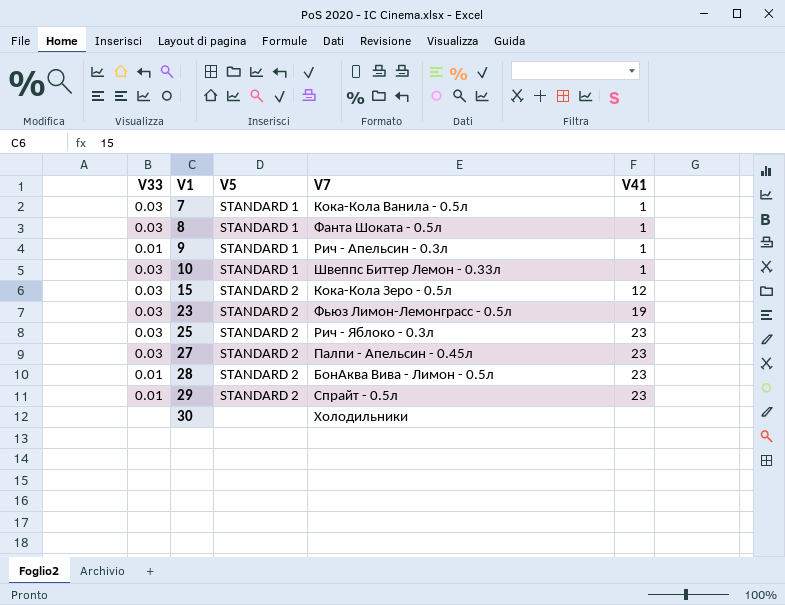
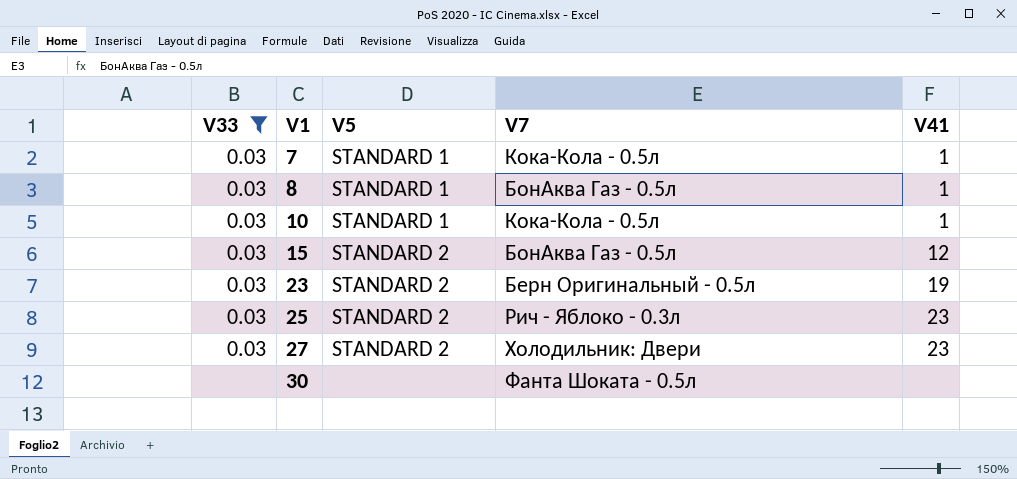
filter: none -> V33 != 0.01
7 | V7: Кока-Кола Ванила - 0.5л -> Кока-Кола - 0.5л
8 | V7: Фанта Шоката - 0.5л -> БонАква Газ - 0.5л
10 | V7: Швеппс Биттер Лемон - 0.33л -> Кока-Кола - 0.5л
15 | V7: Кока-Кола Зеро - 0.5л -> БонАква Газ - 0.5л
23 | V7: Фьюз Лимон-Лемонграсс - 0.5л -> Берн Оригинальный - 0.5л
27 | V7: Палпи - Апельсин - 0.45л -> Холодильник: Двери
30 | V7: Холодильники -> Фанта Шоката - 0.5л

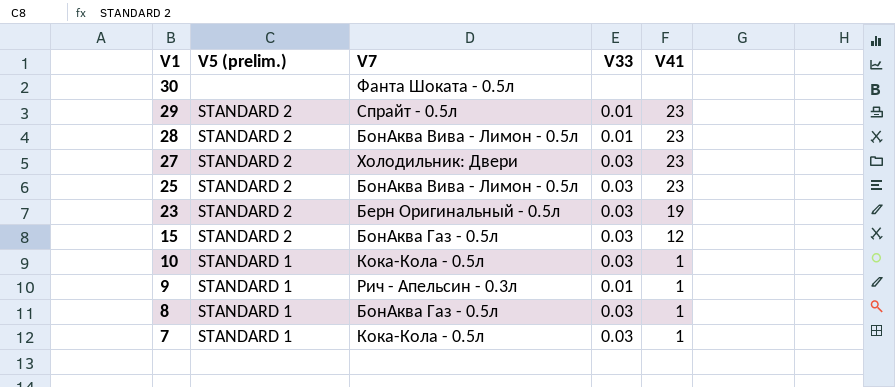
filter: V33 != 0.01 -> none
row order: V1 ascending -> V1 descending
column name: V5 -> V5 (prelim.)
column V33 | position: 1 -> 4
25 | V7: Рич - Яблоко - 0.3л -> БонАква Вива - Лимон - 0.5л

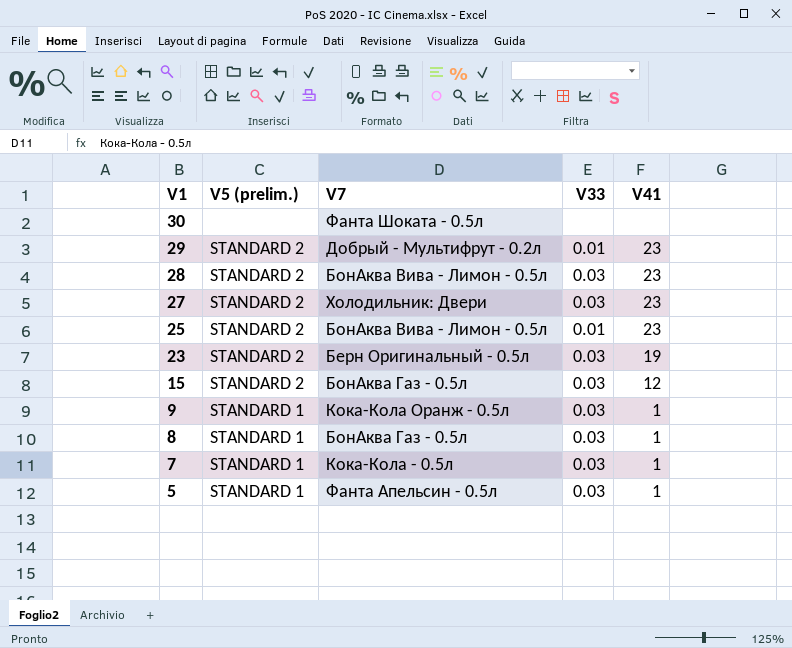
row 10: STANDARD 1 | Кока-Кола - 0.5л | 0.03 | 1 -> none
29 | V7: Спрайт - 0.5л -> Добрый - Мультифрут - 0.2л
28 | V33: 0.01 -> 0.03
25 | V33: 0.03 -> 0.01
9 | V7: Рич - Апельсин - 0.3л -> Кока-Кола Оранж - 0.5л
9 | V33: 0.01 -> 0.03
row 5: none -> STANDARD 1 | Фанта Апельсин - 0.5л | 0.03 | 1

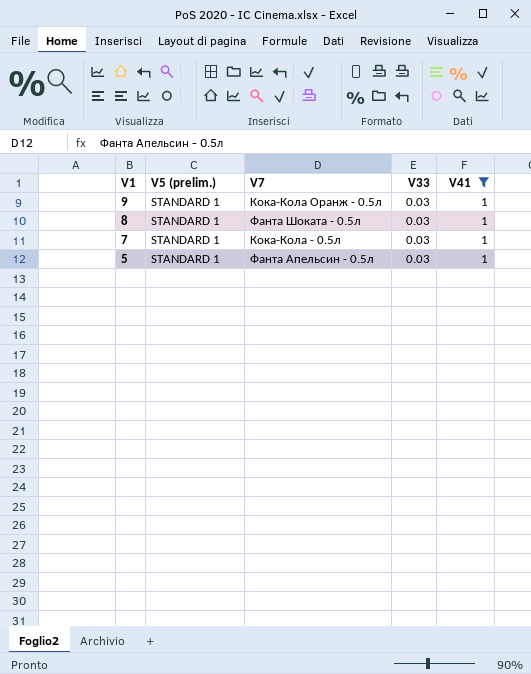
filter: none -> V41 = 1
8 | V7: БонАква Газ - 0.5л -> Фанта Шоката - 0.5л

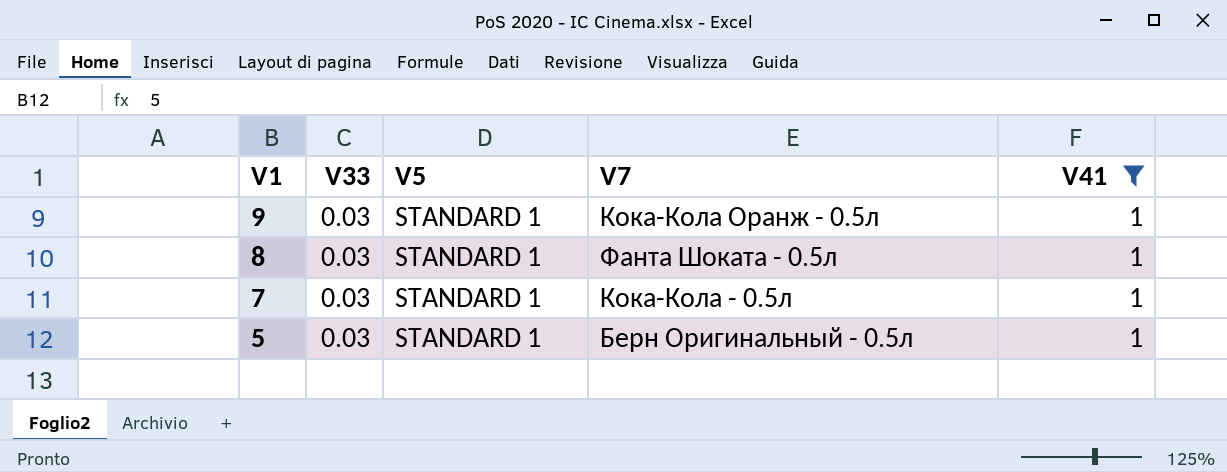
column V33 | position: 4 -> 2
column name: V5 (prelim.) -> V5
5 | V7: Фанта Апельсин - 0.5л -> Берн Оригинальный - 0.5л

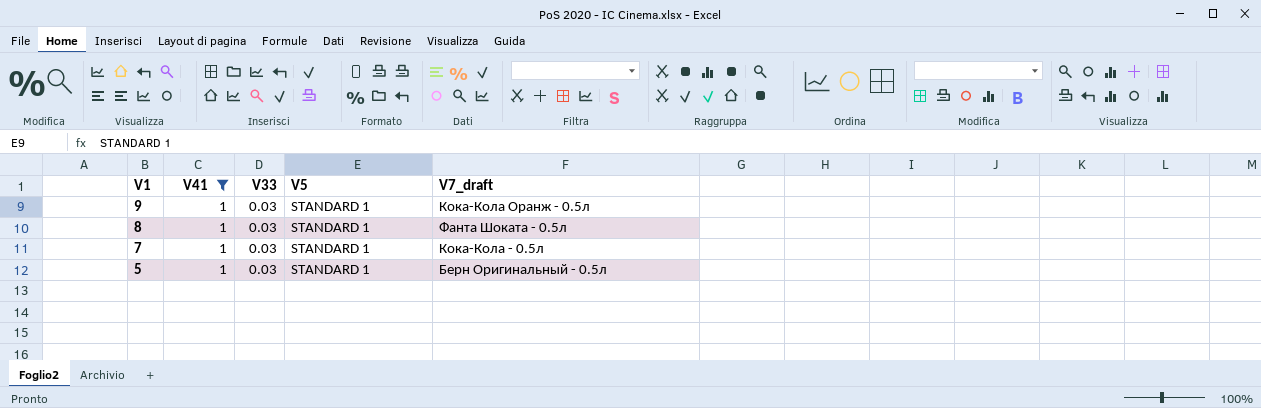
column V41 | position: 5 -> 2
column name: V7 -> V7_draft

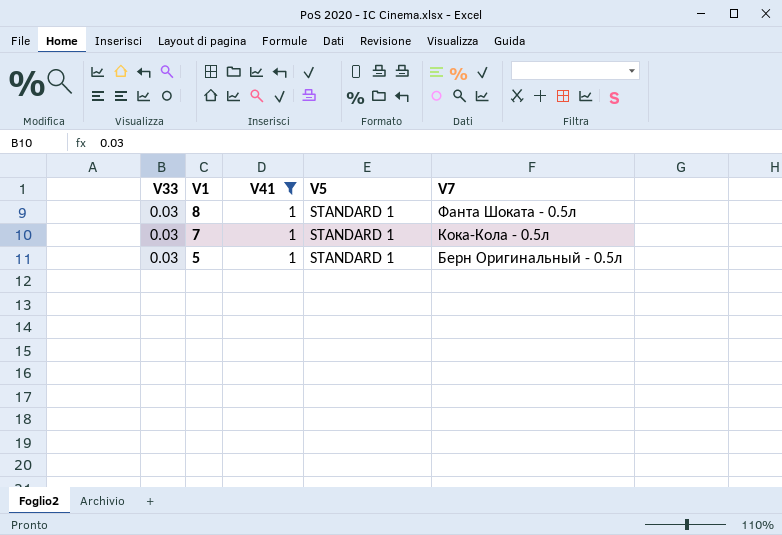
column V33 | position: 3 -> 1
column name: V7_draft -> V7
row 9: 1 | 0.03 | STANDARD 1 | Кока-Кола Оранж - 0.5л -> none

